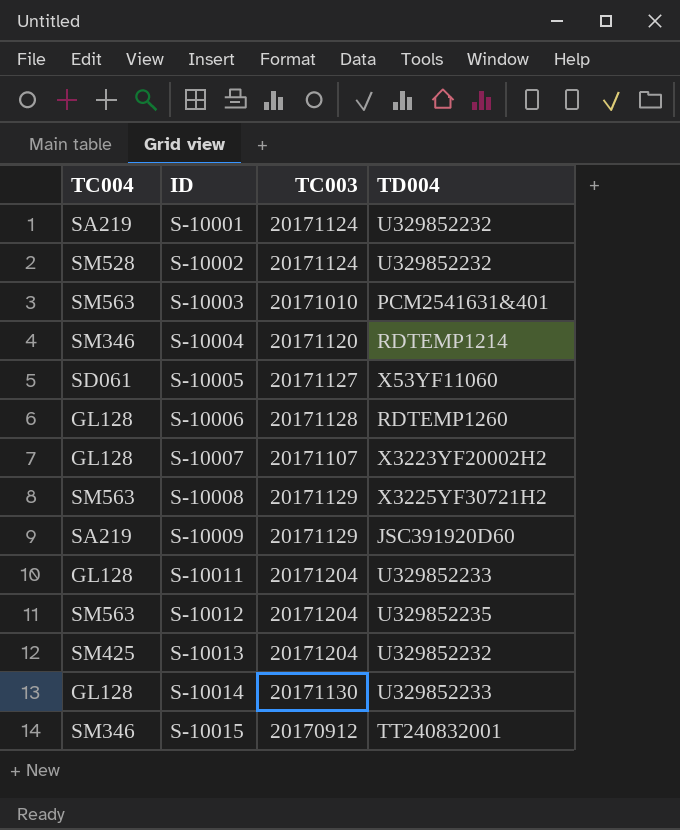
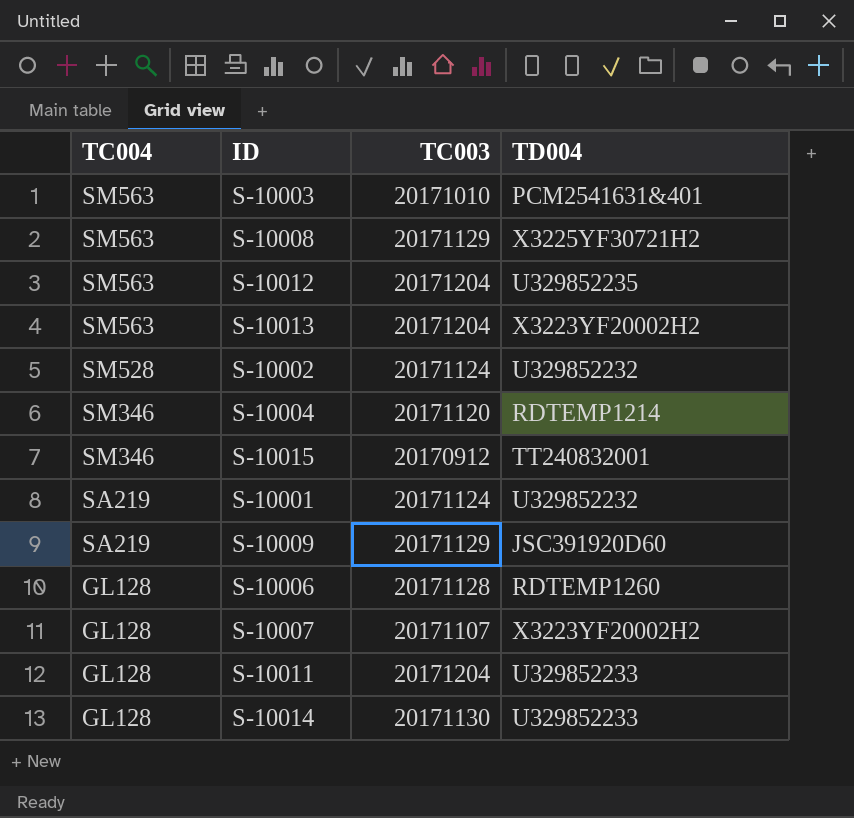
row order: ID ascending -> TC004 descending
row S-10005: SD061 | 20171127 | X53YF11060 -> none
S-10013 | TC004: SM425 -> SM563
S-10013 | TD004: U329852232 -> X3223YF20002H2

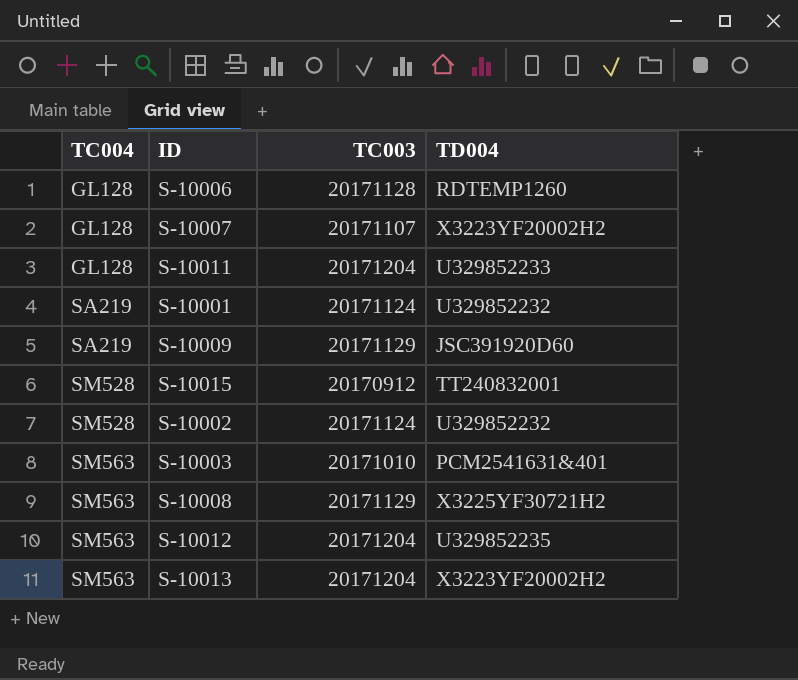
row order: TC004 descending -> TC004 ascending
row S-10004: SM346 | 20171120 | RDTEMP1214 -> none
row S-10014: GL128 | 20171130 | U329852233 -> none
S-10015 | TC004: SM346 -> SM528

